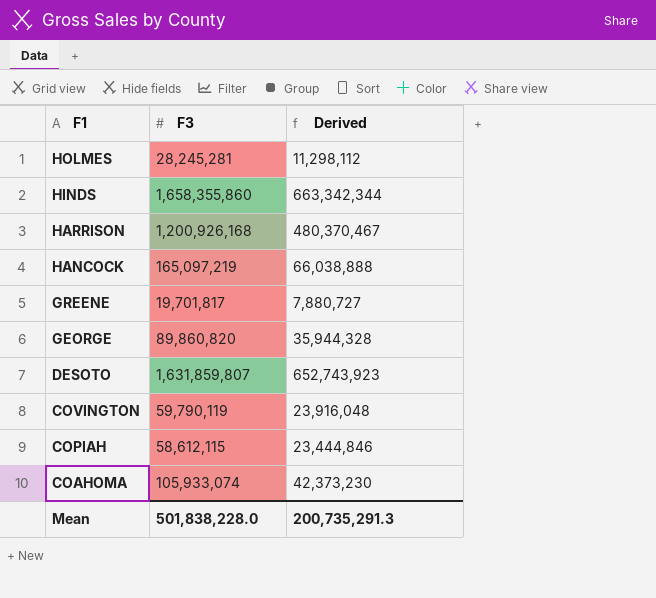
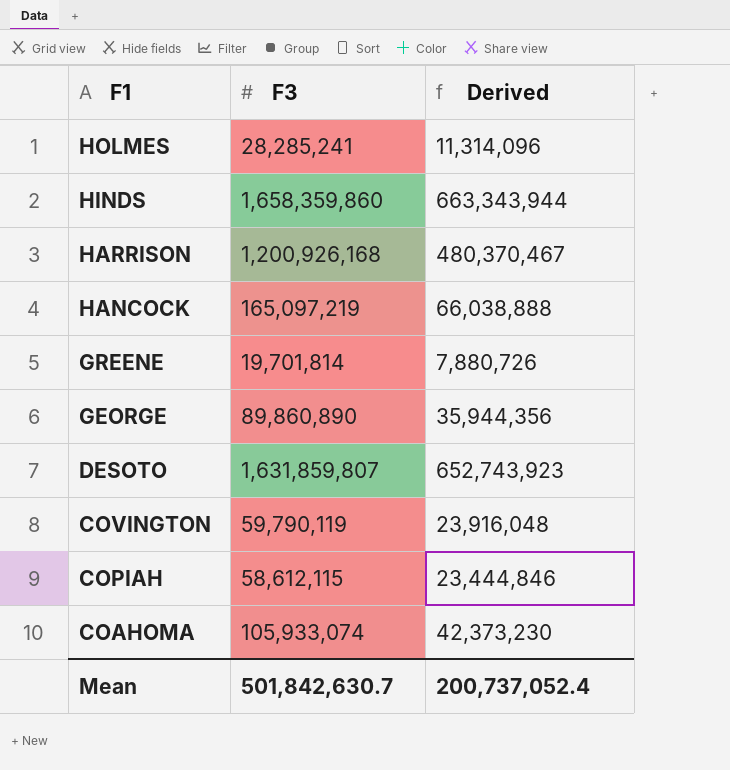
HOLMES | F3: 28,245,281 -> 28,285,241
HOLMES | Derived: 11,298,112 -> 11,314,096
HINDS | F3: 1,658,355,860 -> 1,658,359,860
HINDS | Derived: 663,342,344 -> 663,343,944
GREENE | F3: 19,701,817 -> 19,701,814
GREENE | Derived: 7,880,727 -> 7,880,726
GEORGE | F3: 89,860,820 -> 89,860,890
GEORGE | Derived: 35,944,328 -> 35,944,356
Mean | F3: 501,838,228.0 -> 501,842,630.7
Mean | Derived: 200,735,291.3 -> 200,737,052.4

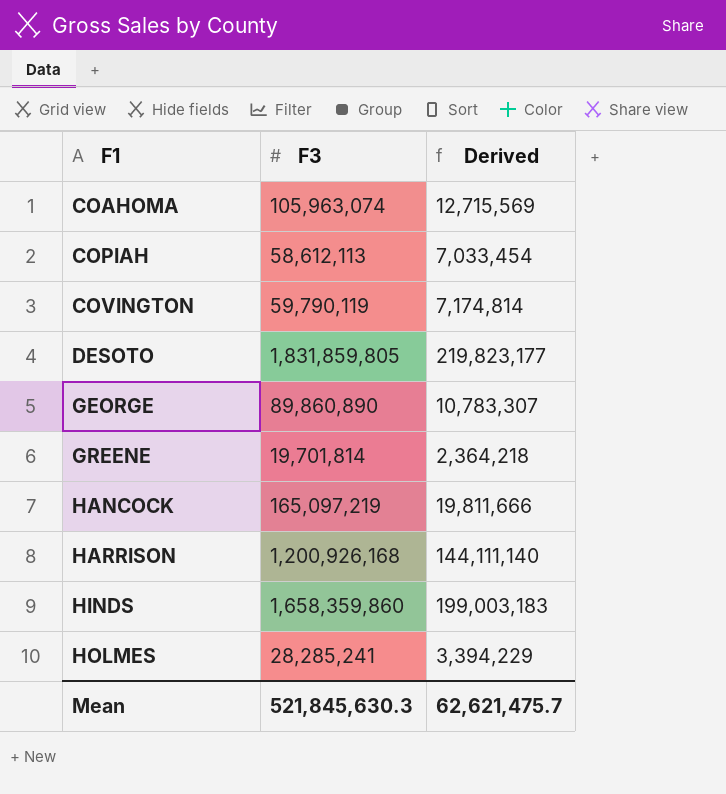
row order: F1 descending -> F1 ascending
column Derived | formula: [F3] * 0.4 -> [F3] * 0.12
COAHOMA | F3: 105,933,074 -> 105,963,074
COPIAH | F3: 58,612,115 -> 58,612,113
DESOTO | F3: 1,631,859,807 -> 1,831,859,805
Mean | F3: 501,842,630.7 -> 521,845,630.3
Mean | Derived: 200,737,052.4 -> 62,621,475.7

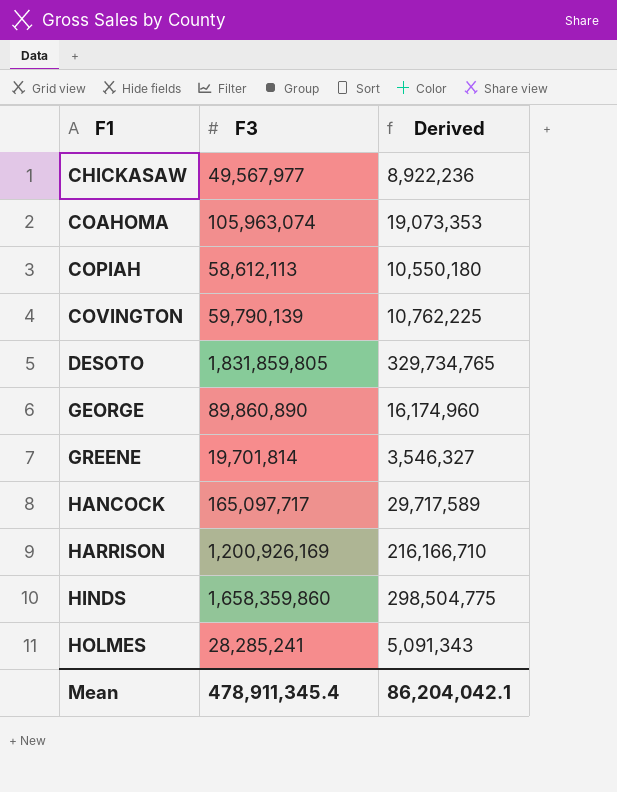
column Derived | formula: [F3] * 0.12 -> [F3] * 0.18
row CHICKASAW: none -> 49,567,977 | 8,922,236
COVINGTON | F3: 59,790,119 -> 59,790,139
HANCOCK | F3: 165,097,219 -> 165,097,717
HARRISON | F3: 1,200,926,168 -> 1,200,926,169
Mean | F3: 521,845,630.3 -> 478,911,345.4
Mean | Derived: 62,621,475.7 -> 86,204,042.1

